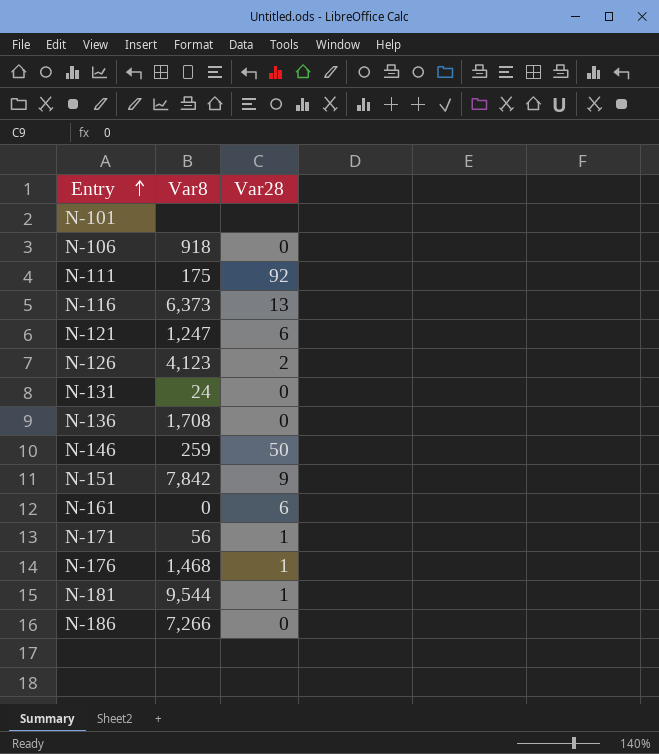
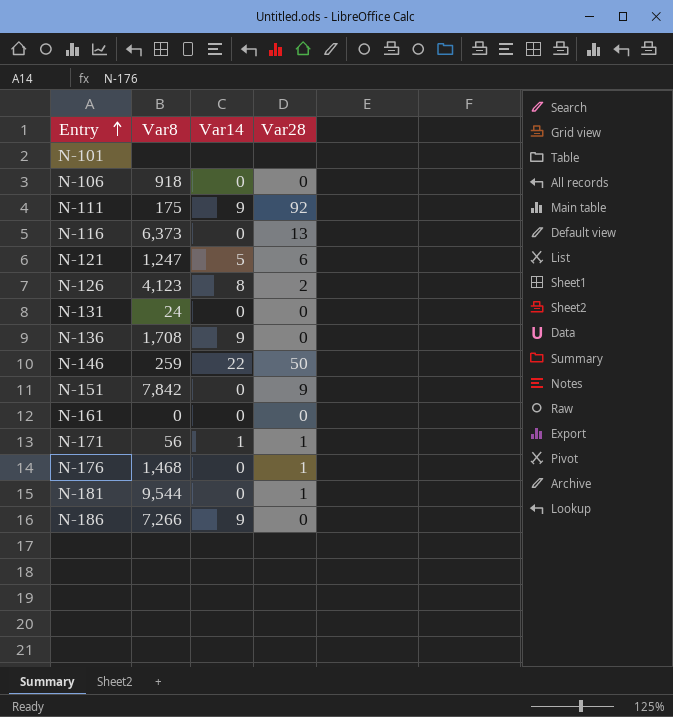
column Var14 | position: none -> 3
N-161 | Var28: 6 -> 0

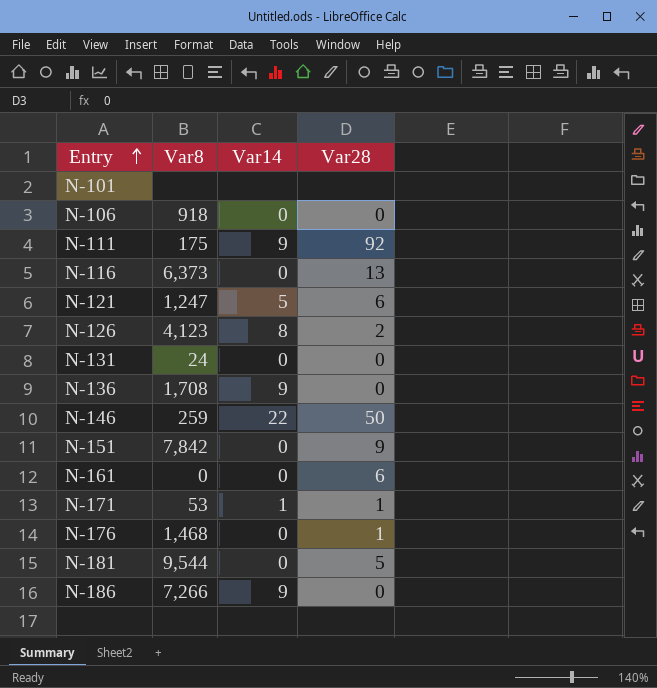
N-161 | Var28: 0 -> 6
N-171 | Var8: 56 -> 53
N-181 | Var28: 1 -> 5

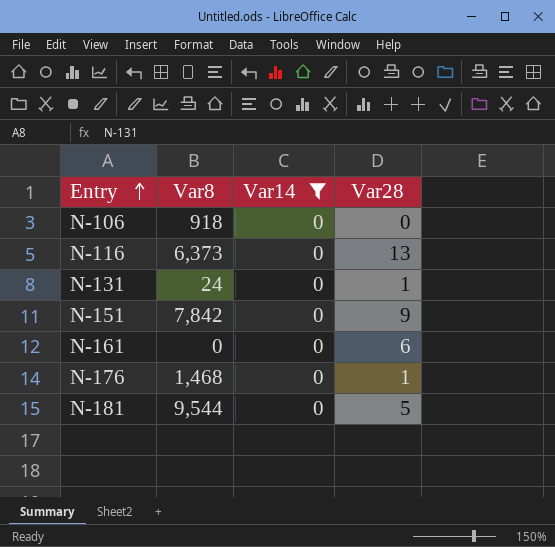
filter: none -> Var14 = 0
N-131 | Var28: 0 -> 1

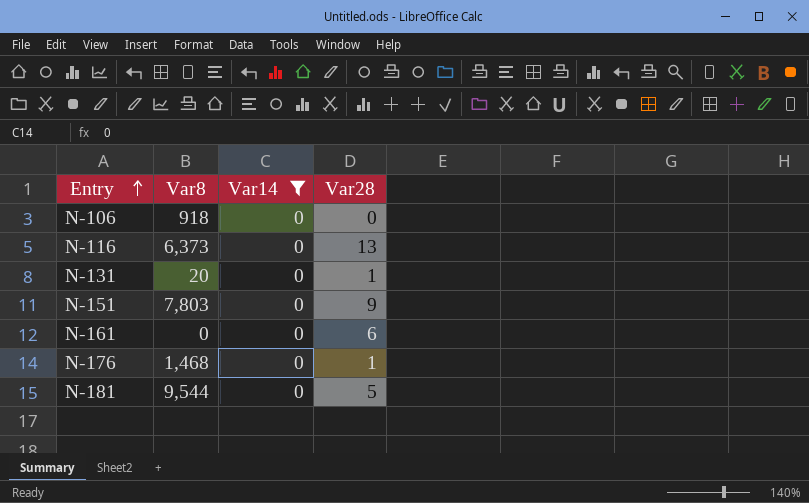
N-131 | Var8: 24 -> 20
N-151 | Var8: 7,842 -> 7,803

